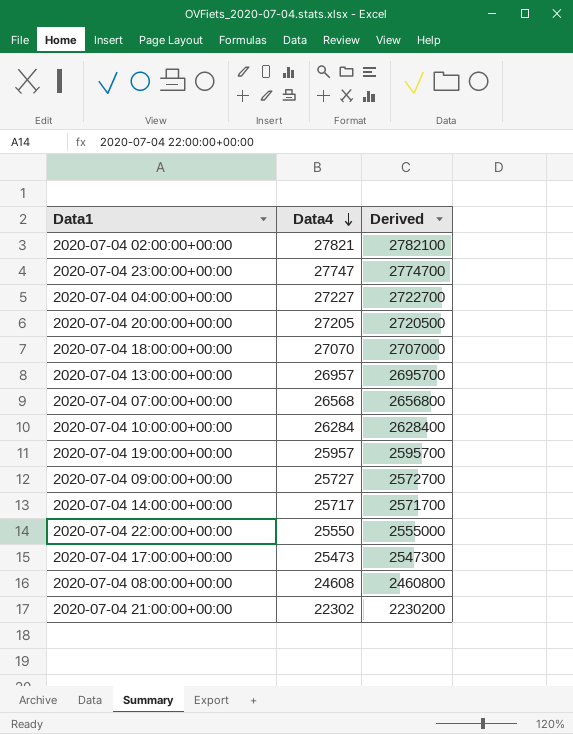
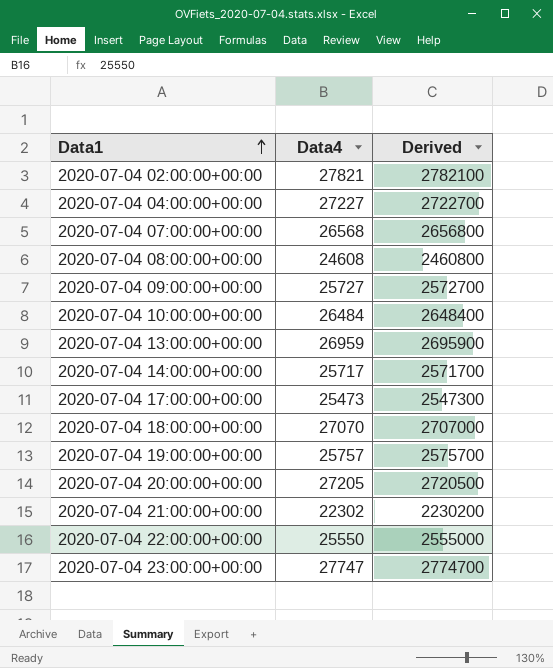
row order: Data4 descending -> Data1 ascending
2020-07-04 10:00:00+00:00 | Data4: 26284 -> 26484
2020-07-04 10:00:00+00:00 | Derived: 2628400 -> 2648400
2020-07-04 13:00:00+00:00 | Data4: 26957 -> 26959
2020-07-04 13:00:00+00:00 | Derived: 2695700 -> 2695900
2020-07-04 19:00:00+00:00 | Data4: 25957 -> 25757
2020-07-04 19:00:00+00:00 | Derived: 2595700 -> 2575700

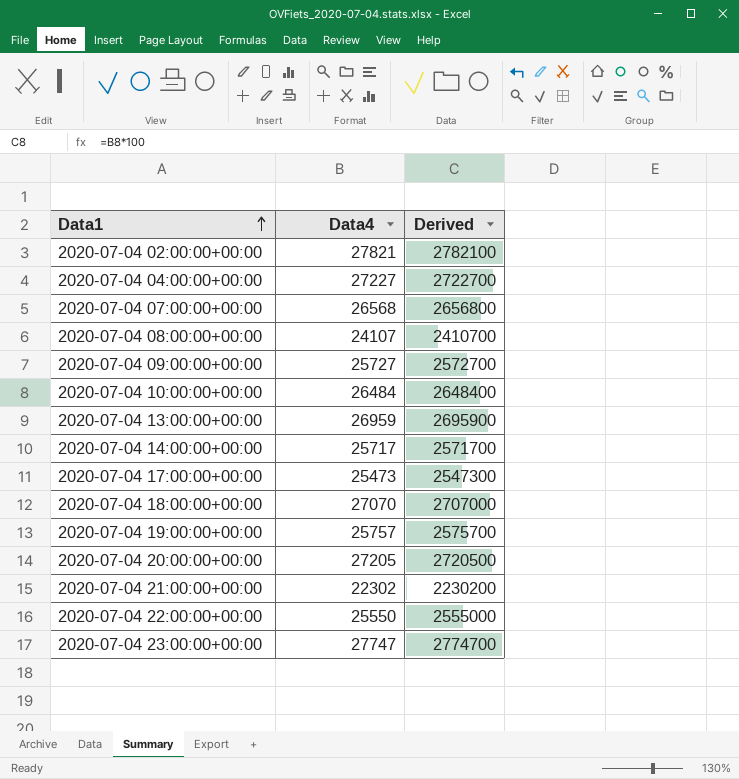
2020-07-04 08:00:00+00:00 | Data4: 24608 -> 24107
2020-07-04 08:00:00+00:00 | Derived: 2460800 -> 2410700

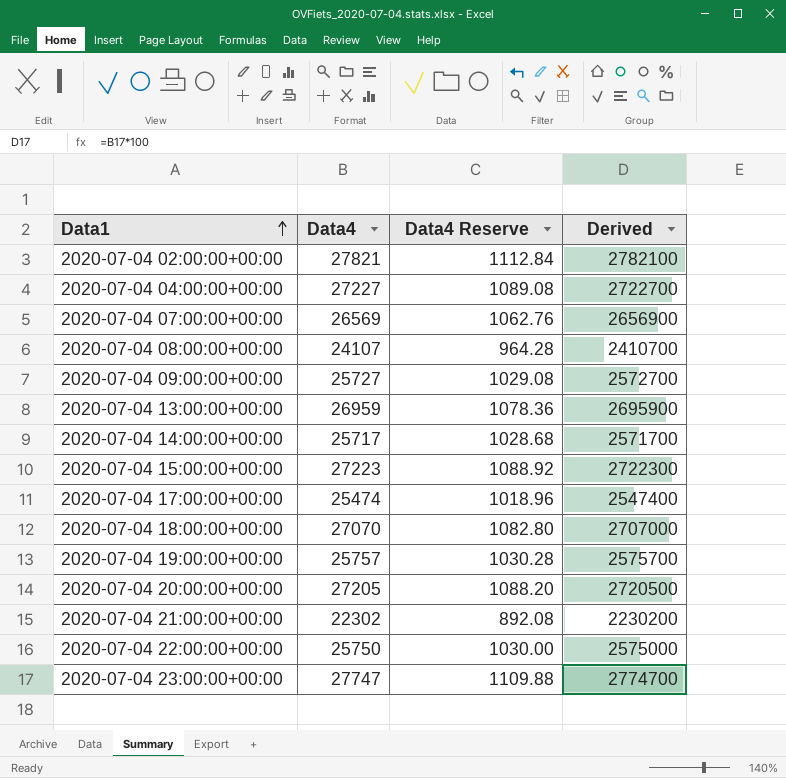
column Data4 Reserve | formula: none -> [Data4] * 0.04
row 2020-07-04 10:00:00+00:00: 26484 | 2648400 -> none
2020-07-04 07:00:00+00:00 | Data4: 26568 -> 26569
2020-07-04 07:00:00+00:00 | Derived: 2656800 -> 2656900
row 2020-07-04 15:00:00+00:00: none -> 27223 | 1088.92 | 2722300
2020-07-04 17:00:00+00:00 | Data4: 25473 -> 25474
2020-07-04 17:00:00+00:00 | Derived: 2547300 -> 2547400
2020-07-04 22:00:00+00:00 | Data4: 25550 -> 25750
2020-07-04 22:00:00+00:00 | Derived: 2555000 -> 2575000

